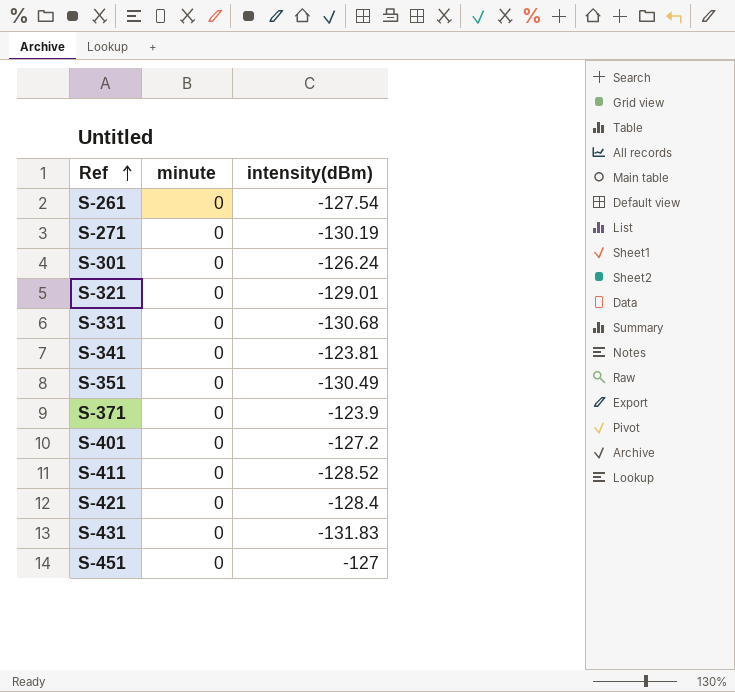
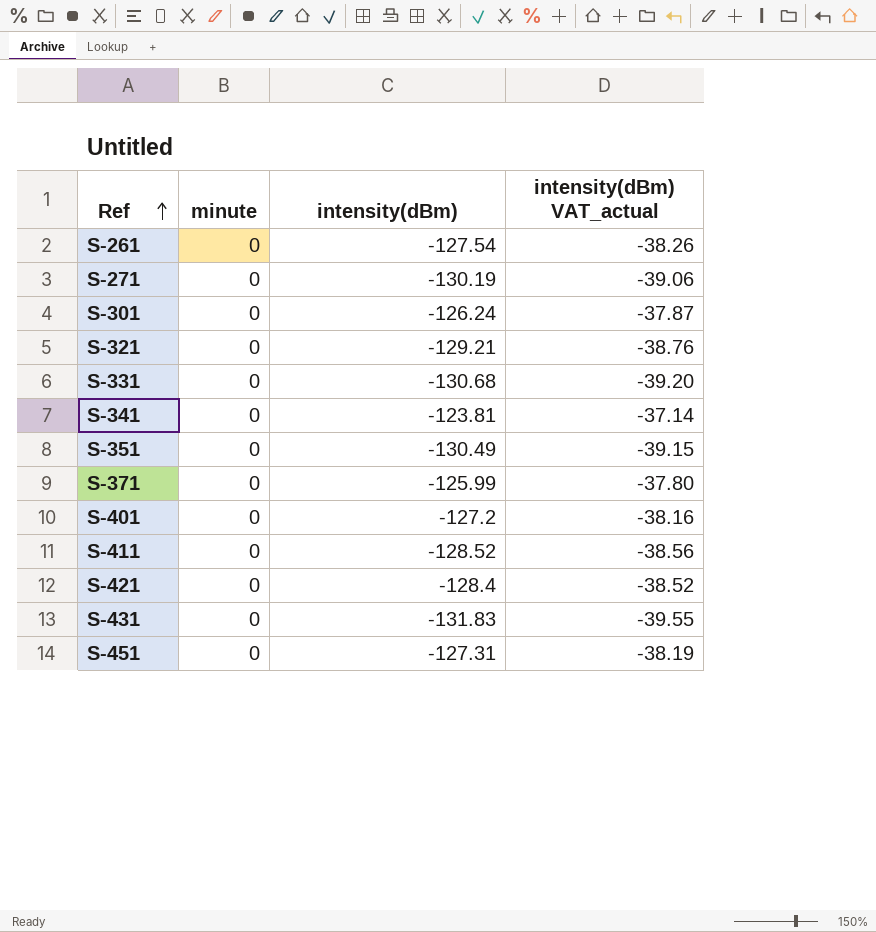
column intensity(dBm) VAT_actual | formula: none -> [intensity(dBm)] * 0.3
S-321 | intensity(dBm): -129.01 -> -129.21
S-371 | intensity(dBm): -123.9 -> -125.99
S-451 | intensity(dBm): -127 -> -127.31

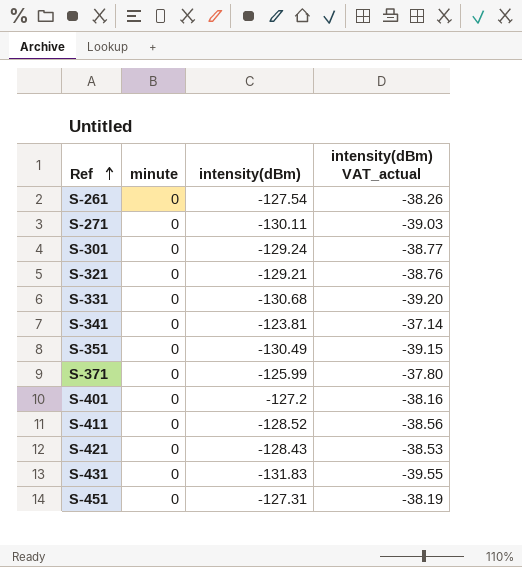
S-271 | intensity(dBm): -130.19 -> -130.11
S-271 | intensity(dBm) VAT_actual: -39.06 -> -39.03
S-301 | intensity(dBm): -126.24 -> -129.24
S-301 | intensity(dBm) VAT_actual: -37.87 -> -38.77
S-421 | intensity(dBm): -128.4 -> -128.43
S-421 | intensity(dBm) VAT_actual: -38.52 -> -38.53

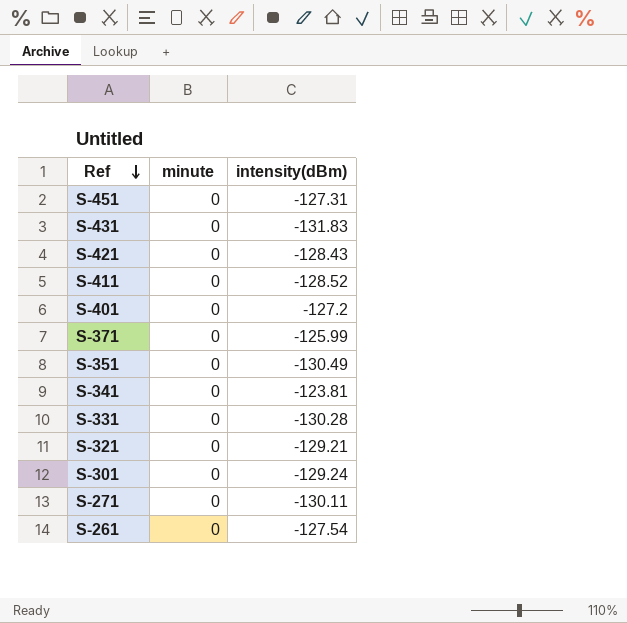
row order: Ref ascending -> Ref descending
column intensity(dBm) VAT_actual | formula: [intensity(dBm)] * 0.3 -> none
S-331 | intensity(dBm): -130.68 -> -130.28

